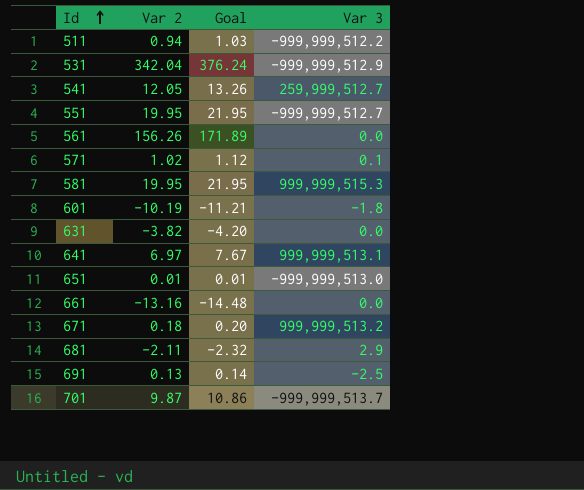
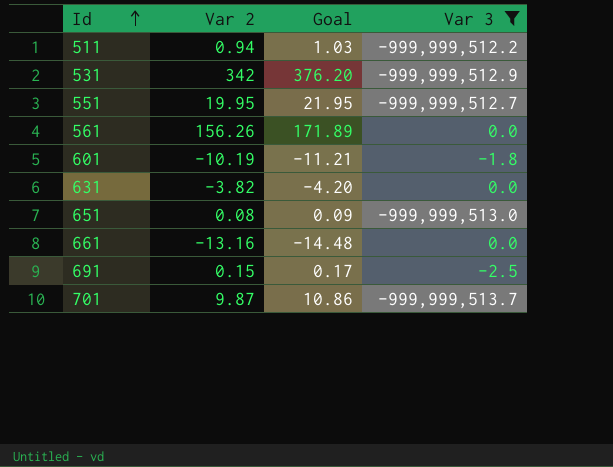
filter: none -> Var 3 <= 0.0
531 | Var 2: 342.04 -> 342
531 | Goal: 376.24 -> 376.20
651 | Var 2: 0.01 -> 0.08
651 | Goal: 0.01 -> 0.09
691 | Var 2: 0.13 -> 0.15
691 | Goal: 0.14 -> 0.17

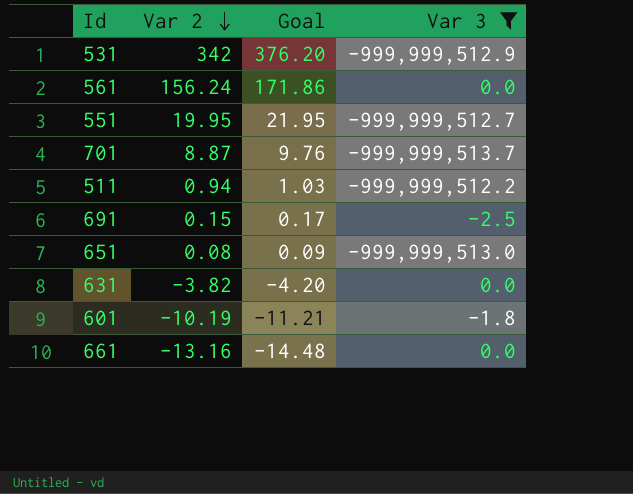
row order: Id ascending -> Var 2 descending
561 | Var 2: 156.26 -> 156.24
561 | Goal: 171.89 -> 171.86
701 | Var 2: 9.87 -> 8.87
701 | Goal: 10.86 -> 9.76

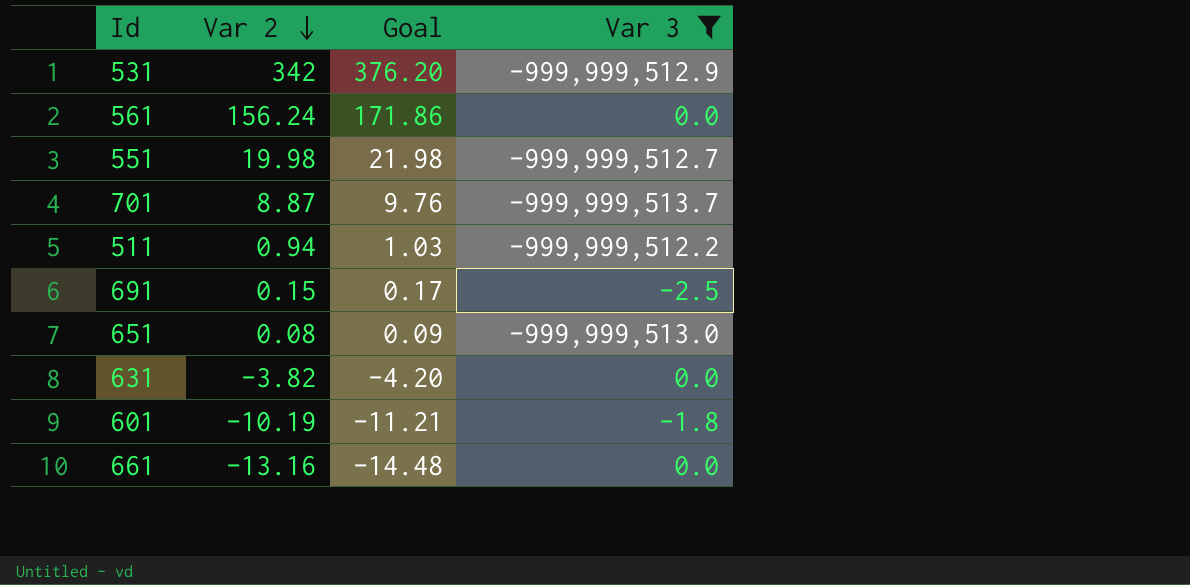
551 | Var 2: 19.95 -> 19.98
551 | Goal: 21.95 -> 21.98

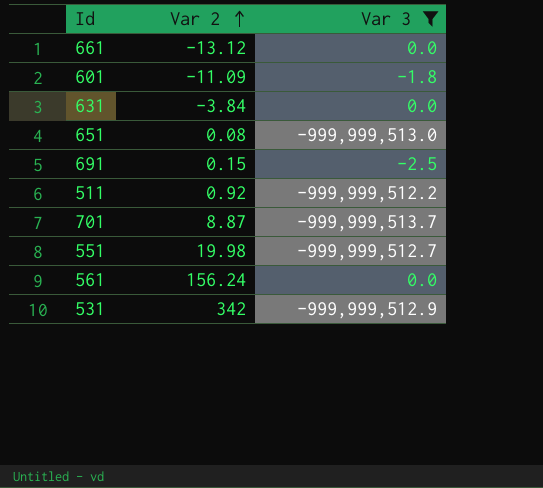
row order: Var 2 descending -> Var 2 ascending
column Goal | formula: [Var 2] * 1.1 -> none
661 | Var 2: -13.16 -> -13.12
601 | Var 2: -10.19 -> -11.09
631 | Var 2: -3.82 -> -3.84
511 | Var 2: 0.94 -> 0.92

